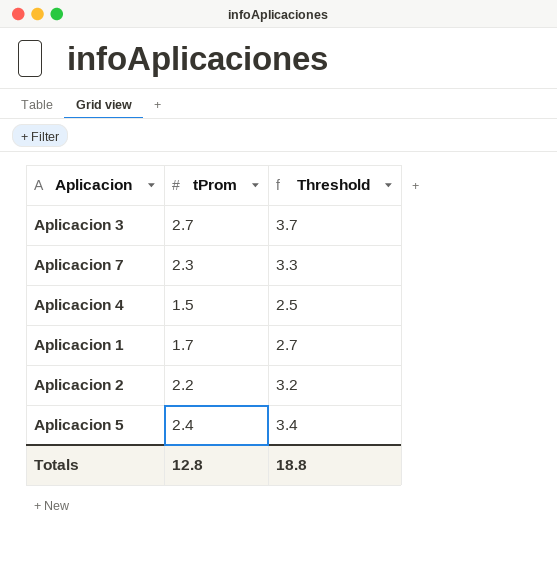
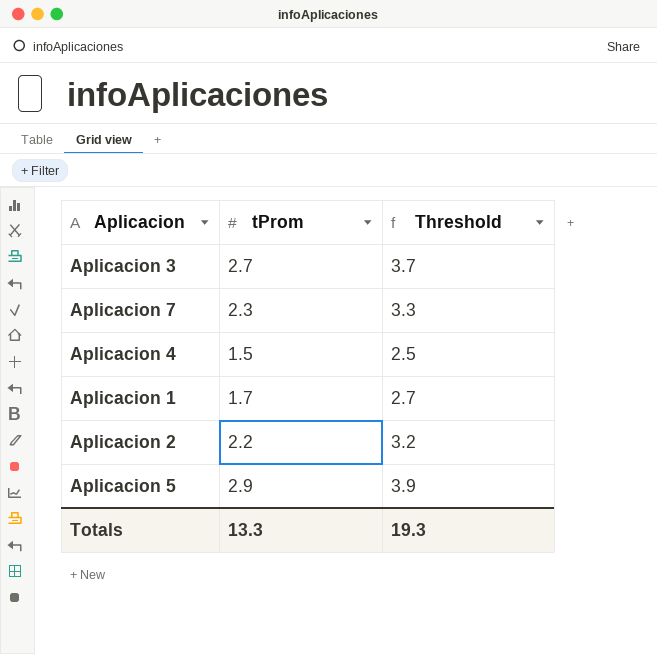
Aplicacion 5 | tProm: 2.4 -> 2.9
Aplicacion 5 | Threshold: 3.4 -> 3.9
Totals | tProm: 12.8 -> 13.3
Totals | Threshold: 18.8 -> 19.3

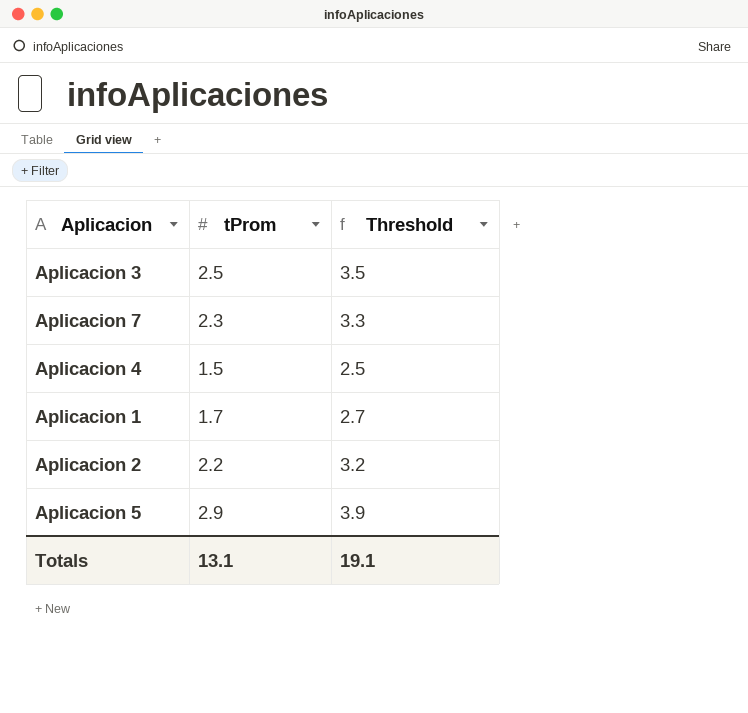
Aplicacion 3 | tProm: 2.7 -> 2.5
Aplicacion 3 | Threshold: 3.7 -> 3.5
Totals | tProm: 13.3 -> 13.1
Totals | Threshold: 19.3 -> 19.1

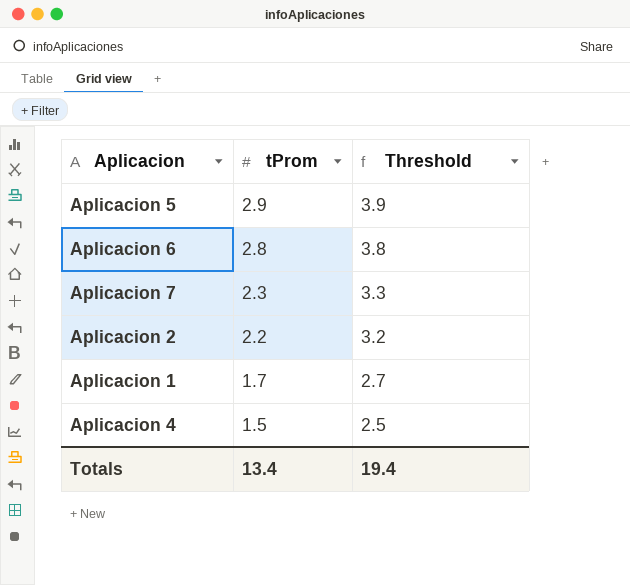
row order: none -> tProm descending
row Aplicacion 3: 2.5 | 3.5 -> none
row Aplicacion 6: none -> 2.8 | 3.8
Totals | tProm: 13.1 -> 13.4
Totals | Threshold: 19.1 -> 19.4

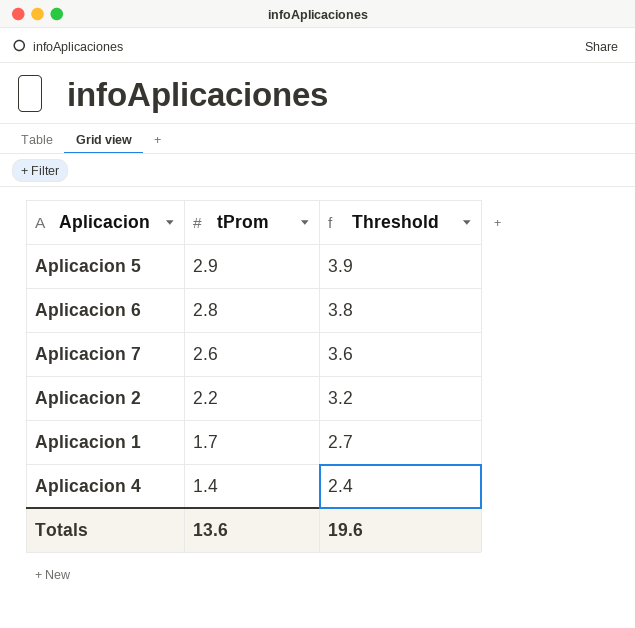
Aplicacion 7 | tProm: 2.3 -> 2.6
Aplicacion 7 | Threshold: 3.3 -> 3.6
Aplicacion 4 | tProm: 1.5 -> 1.4
Aplicacion 4 | Threshold: 2.5 -> 2.4
Totals | tProm: 13.4 -> 13.6
Totals | Threshold: 19.4 -> 19.6

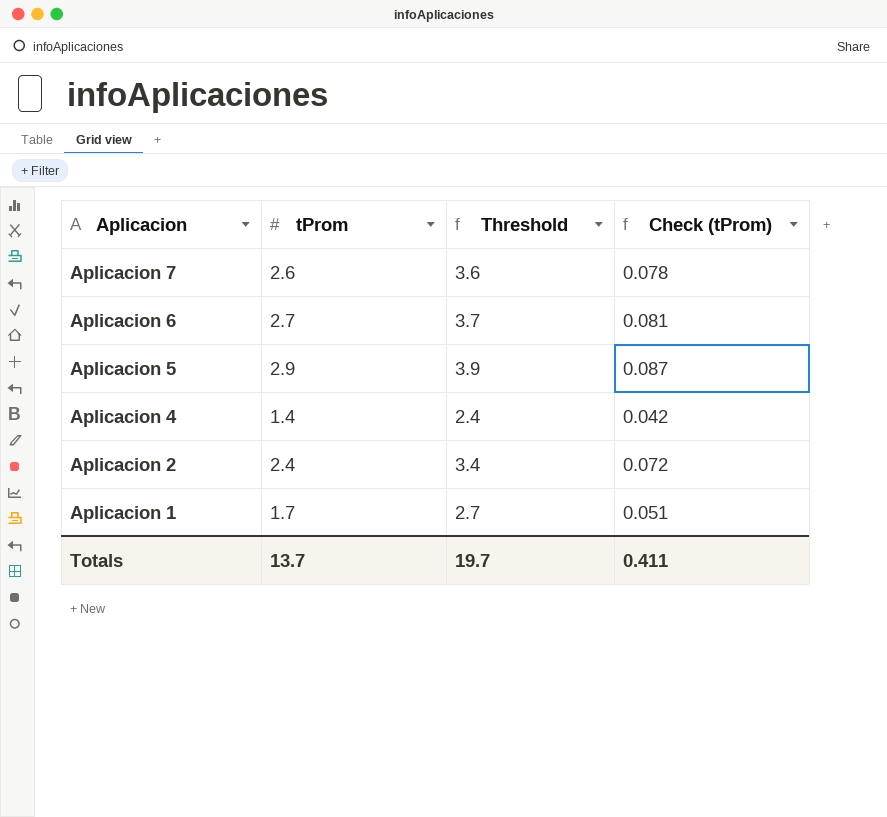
row order: tProm descending -> Aplicacion descending
column Check (tProm) | formula: none -> [tProm] * 0.03
Aplicacion 6 | tProm: 2.8 -> 2.7
Aplicacion 6 | Threshold: 3.8 -> 3.7
Aplicacion 2 | tProm: 2.2 -> 2.4
Aplicacion 2 | Threshold: 3.2 -> 3.4
Totals | tProm: 13.6 -> 13.7
Totals | Threshold: 19.6 -> 19.7

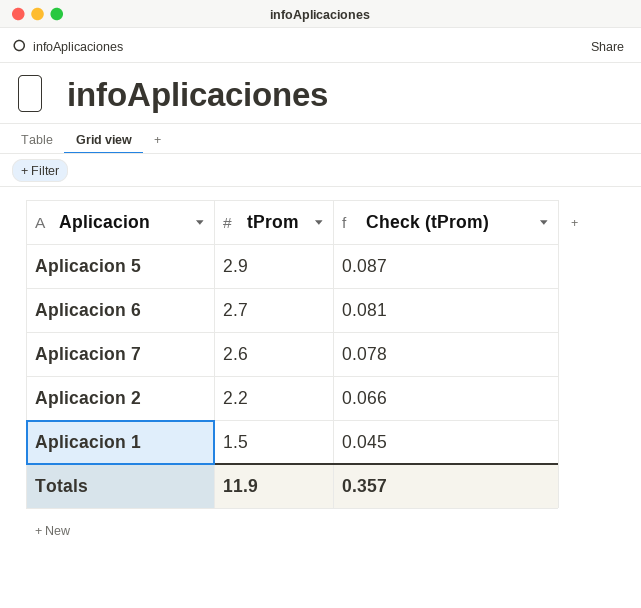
row order: Aplicacion descending -> tProm descending
column Threshold | formula: [tProm] + 1 -> none
row Aplicacion 4: 1.4 | 2.4 | 0.042 -> none
Aplicacion 2 | tProm: 2.4 -> 2.2
Aplicacion 2 | Check (tProm): 0.072 -> 0.066
Aplicacion 1 | tProm: 1.7 -> 1.5
Aplicacion 1 | Check (tProm): 0.051 -> 0.045
Totals | tProm: 13.7 -> 11.9
Totals | Check (tProm): 0.411 -> 0.357

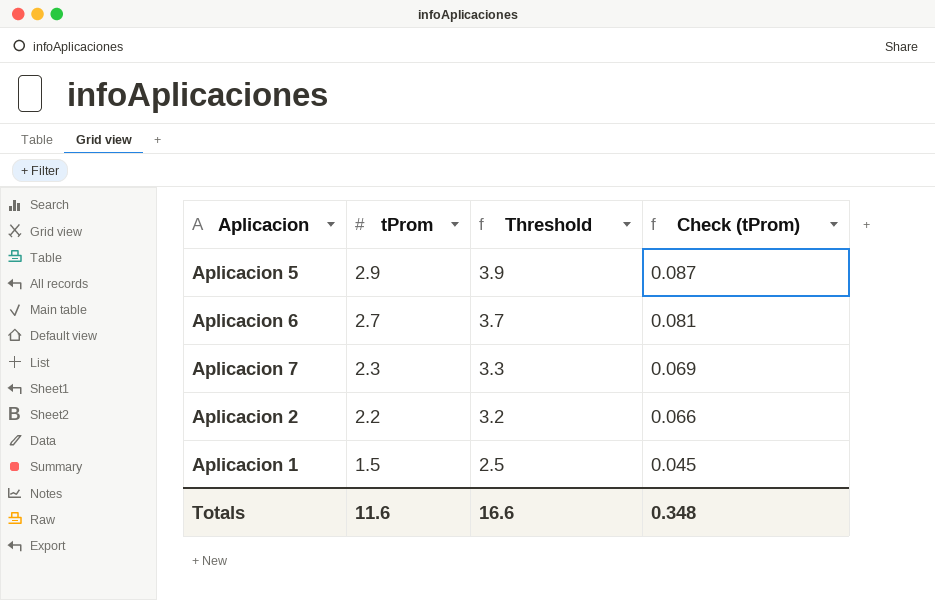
column Threshold | formula: none -> [tProm] + 1
Aplicacion 7 | tProm: 2.6 -> 2.3
Aplicacion 7 | Check (tProm): 0.078 -> 0.069
Totals | tProm: 11.9 -> 11.6
Totals | Check (tProm): 0.357 -> 0.348

